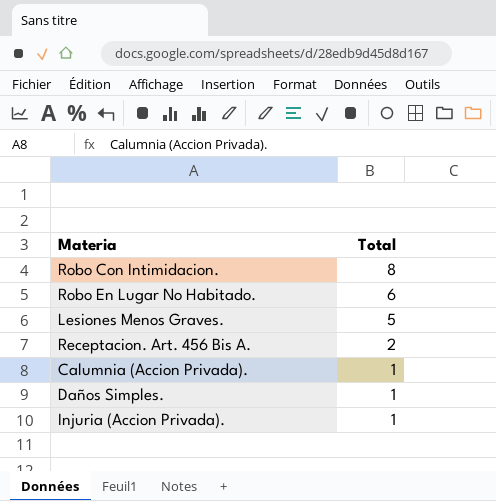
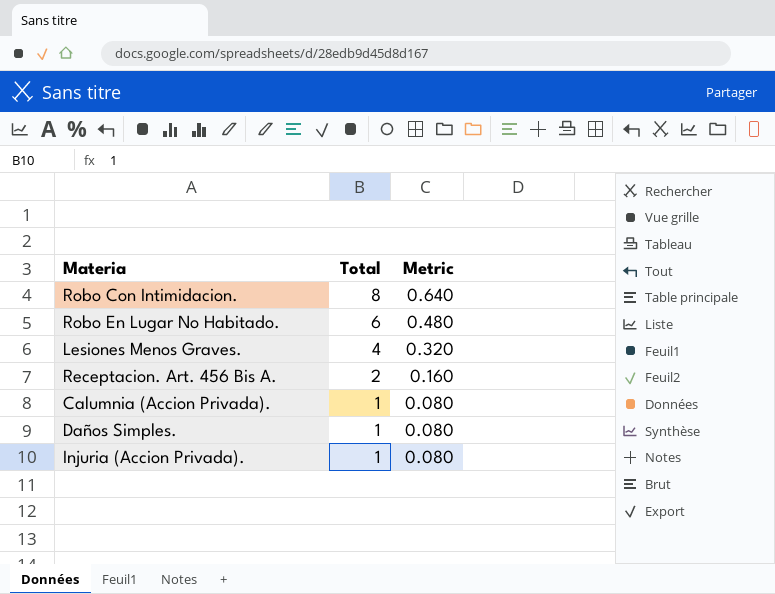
column Metric | formula: none -> [Total] * 0.08
Lesiones Menos Graves. | Total: 5 -> 4

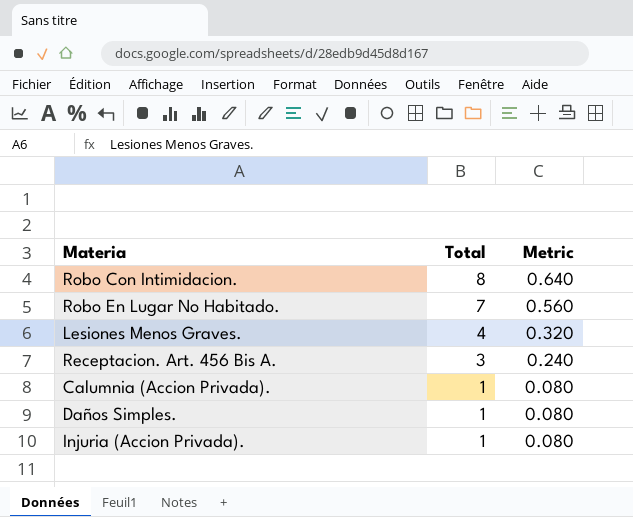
Robo En Lugar No Habitado. | Total: 6 -> 7
Robo En Lugar No Habitado. | Metric: 0.480 -> 0.560
Receptacion. Art. 456 Bis A. | Total: 2 -> 3
Receptacion. Art. 456 Bis A. | Metric: 0.160 -> 0.240

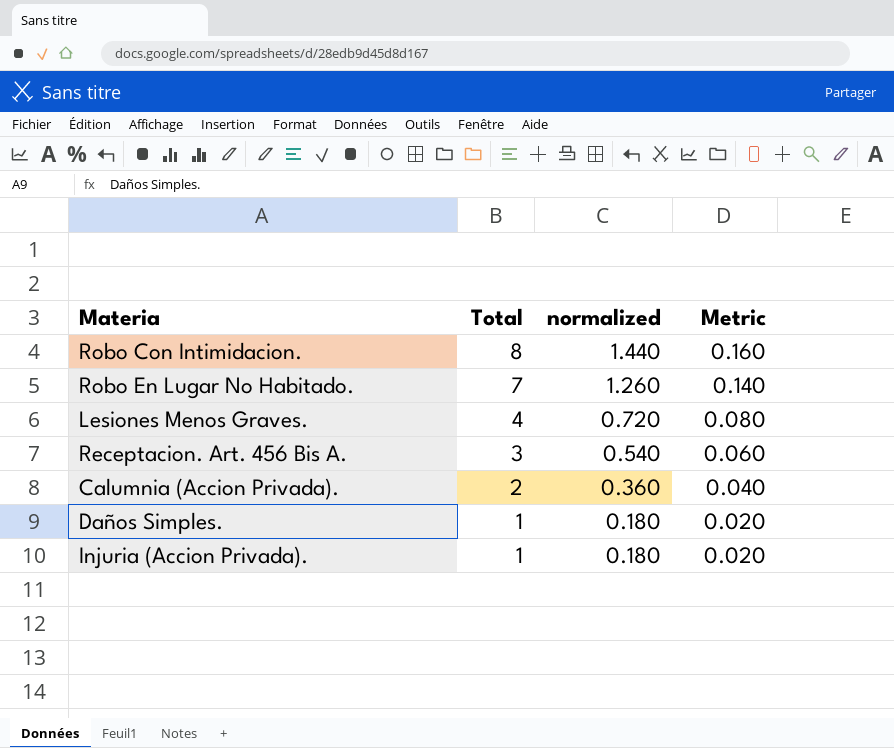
column normalized | formula: none -> [Total] * 0.18
column Metric | formula: [Total] * 0.08 -> [Total] * 0.02
Calumnia (Accion Privada). | Total: 1 -> 2

